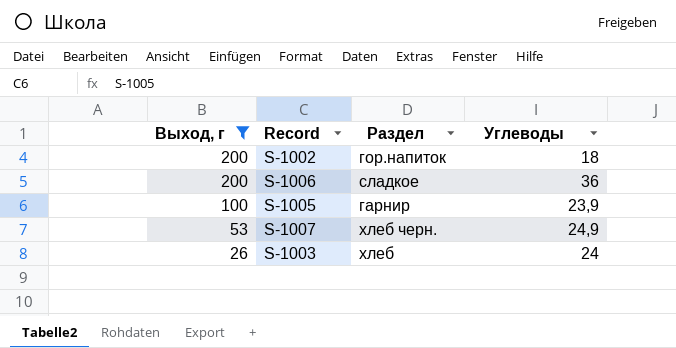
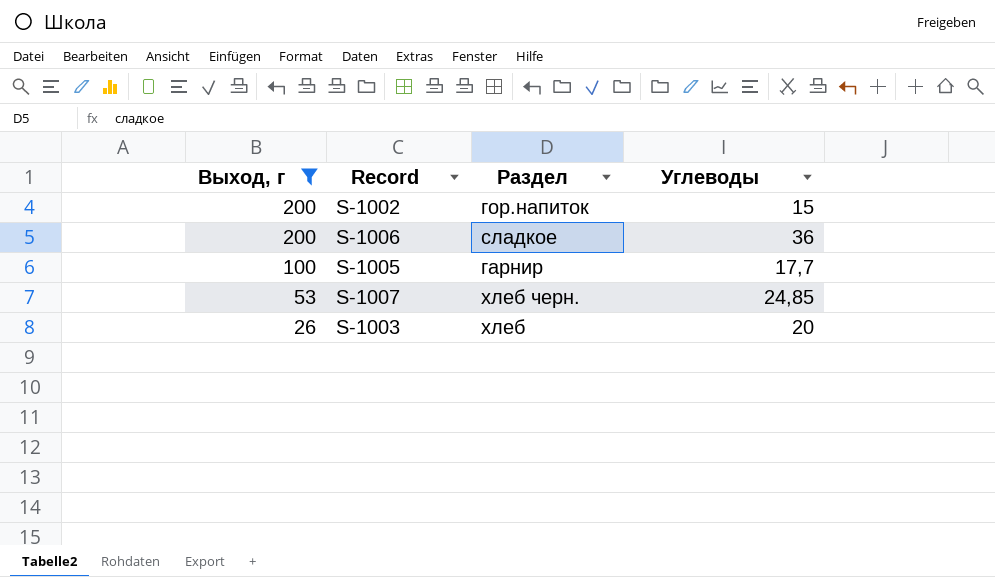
S-1002 | Углеводы: 18 -> 15
S-1005 | Углеводы: 23,9 -> 17,7
S-1007 | Углеводы: 24,9 -> 24,85
S-1003 | Углеводы: 24 -> 20

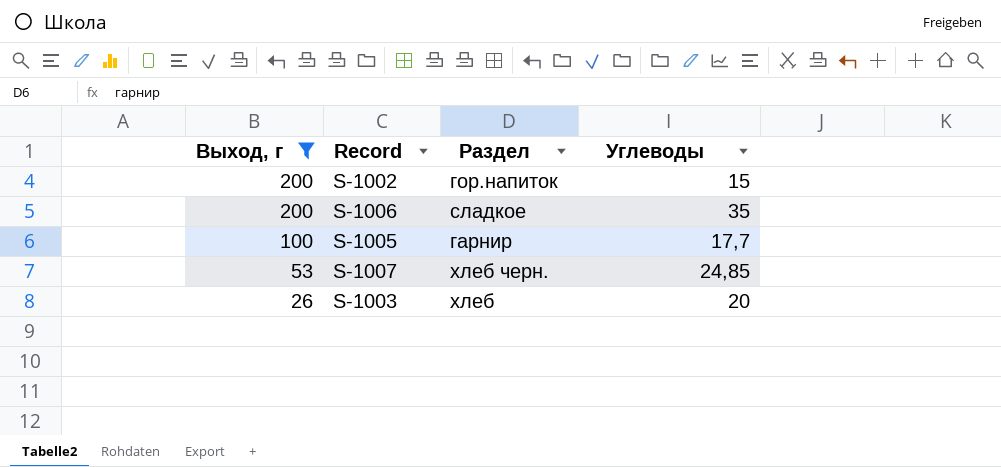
S-1006 | Углеводы: 36 -> 35

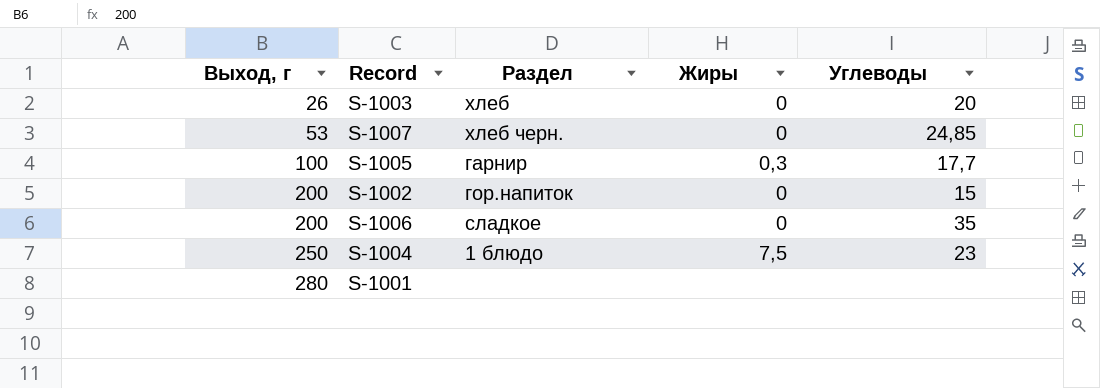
filter: Выход, г <= 200 -> none
row order: Выход, г descending -> Выход, г ascending
column Жиры | position: none -> 4

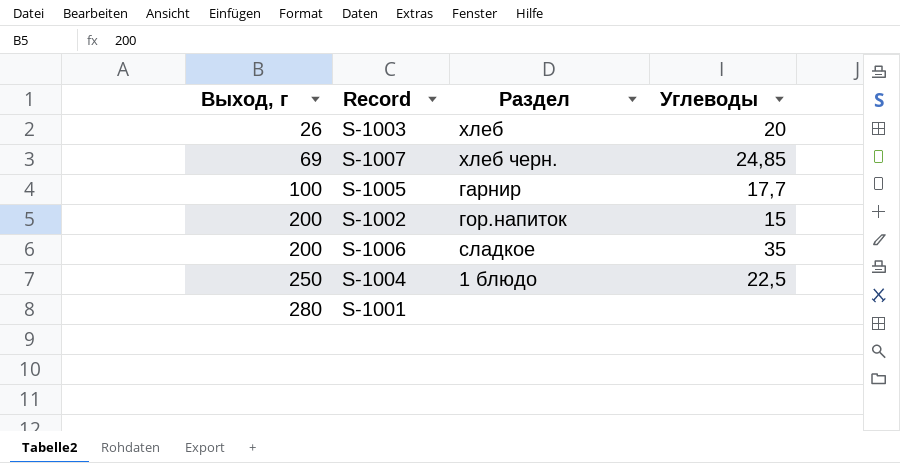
column Жиры | position: 4 -> none
S-1007 | Выход, г: 53 -> 69
S-1004 | Углеводы: 23 -> 22,5

